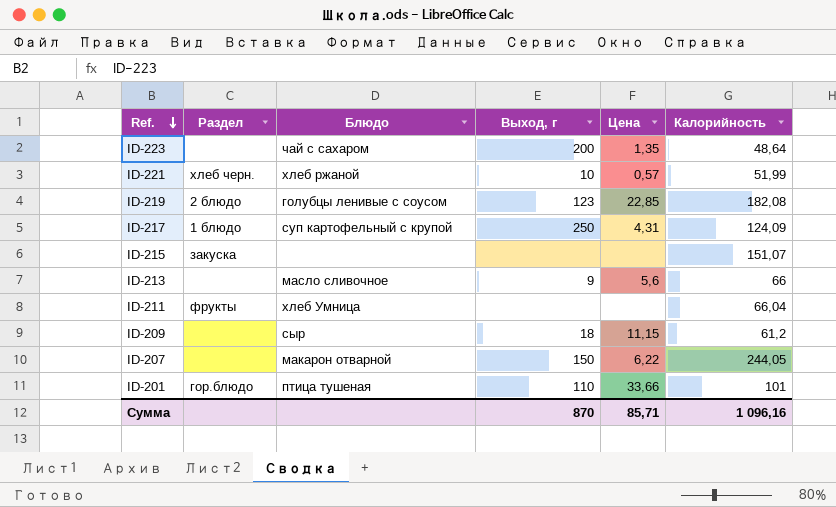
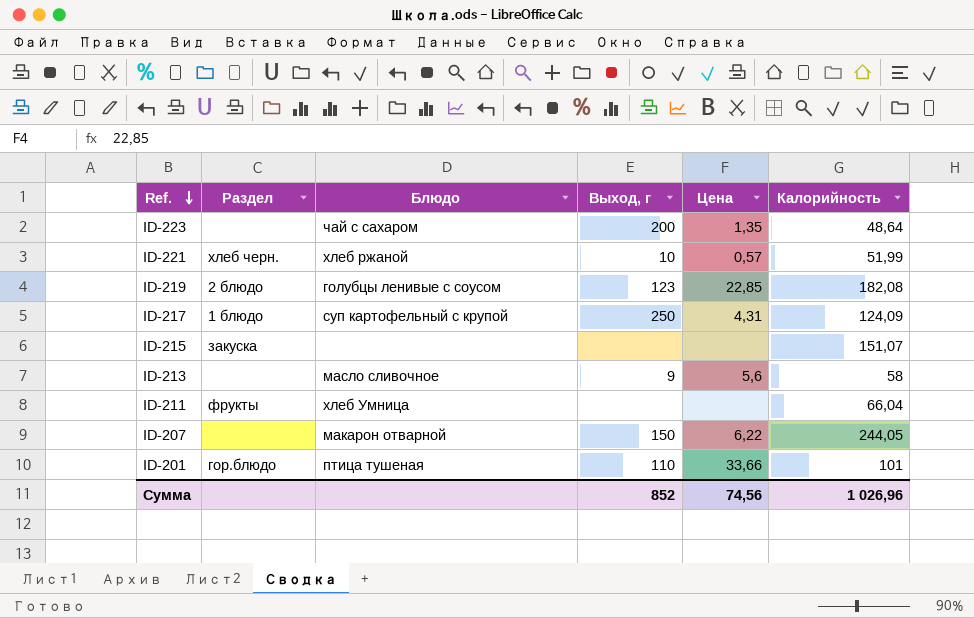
row ID-209: none | сыр | 18 | 11,15 | 61,2 -> none
ID-213 | Калорийность: 66 -> 58
Сумма | Выход, г: 870 -> 852
Сумма | Цена: 85,71 -> 74,56
Сумма | Калорийность: 1 096,16 -> 1 026,96

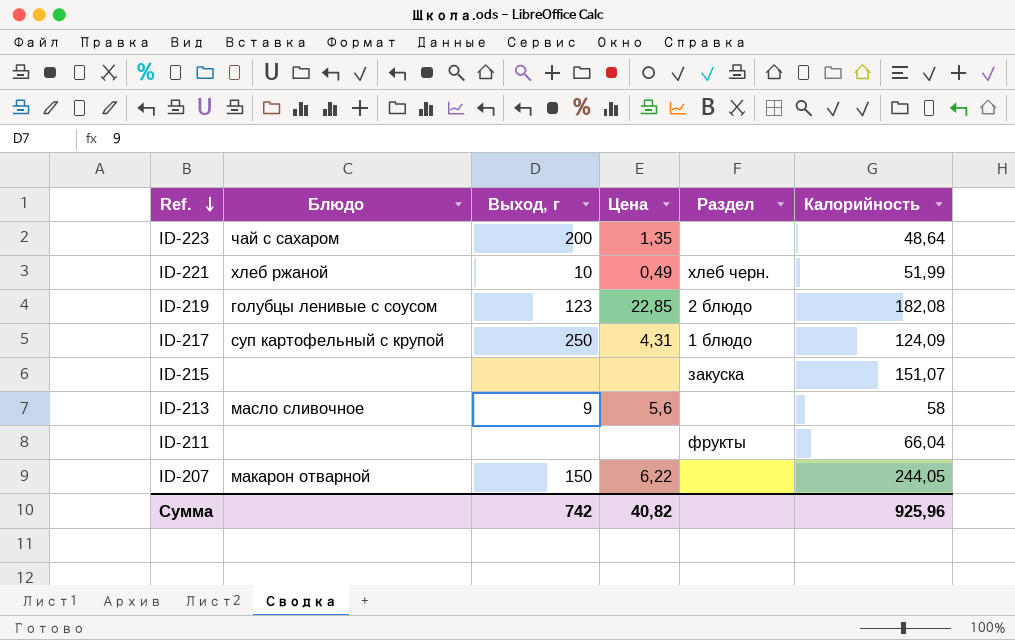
column Раздел | position: 2 -> 5
row ID-201: гор.блюдо | птица тушеная | 110 | 33,66 | 101 -> none
ID-221 | Цена: 0,57 -> 0,49
ID-211 | Блюдо: хлеб Умница -> none
Сумма | Выход, г: 852 -> 742
Сумма | Цена: 74,56 -> 40,82
Сумма | Калорийность: 1 026,96 -> 925,96

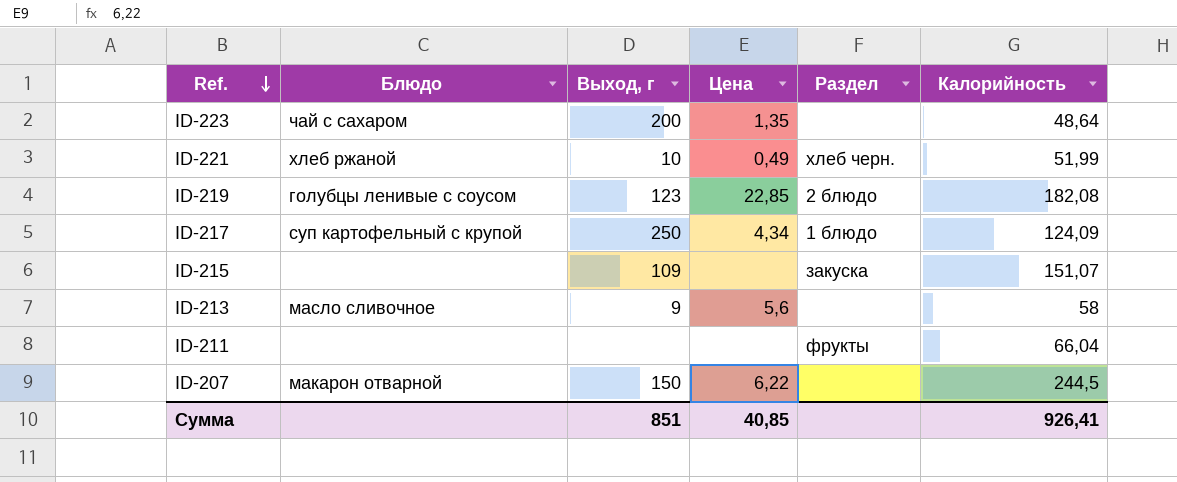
ID-217 | Цена: 4,31 -> 4,34
ID-215 | Выход, г: none -> 109
ID-207 | Калорийность: 244,05 -> 244,5
Сумма | Выход, г: 742 -> 851
Сумма | Цена: 40,82 -> 40,85
Сумма | Калорийность: 925,96 -> 926,41

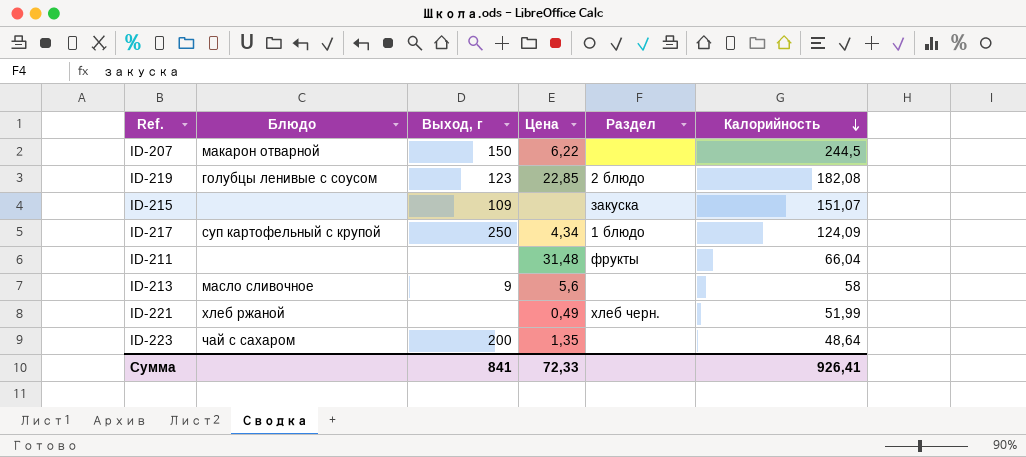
row order: Ref. descending -> Калорийность descending
ID-211 | Цена: none -> 31,48
ID-221 | Выход, г: 10 -> none
Сумма | Выход, г: 851 -> 841
Сумма | Цена: 40,85 -> 72,33

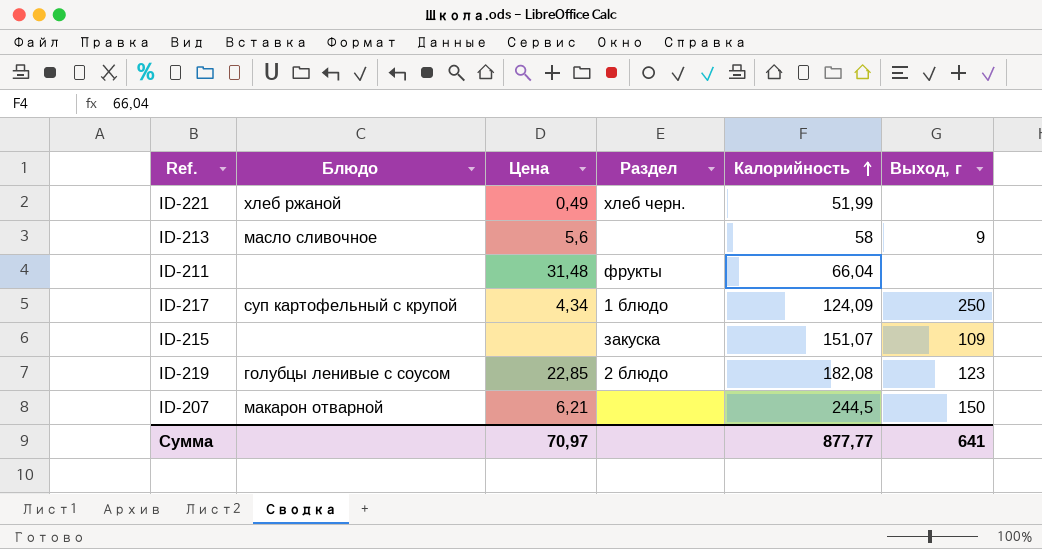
row order: Калорийность descending -> Калорийность ascending
column Выход, г | position: 3 -> 6
row ID-223: чай с сахаром | 200 | 1,35 | none | 48,64 -> none
ID-207 | Цена: 6,22 -> 6,21
Сумма | Цена: 72,33 -> 70,97
Сумма | Калорийность: 926,41 -> 877,77
Сумма | Выход, г: 841 -> 641

